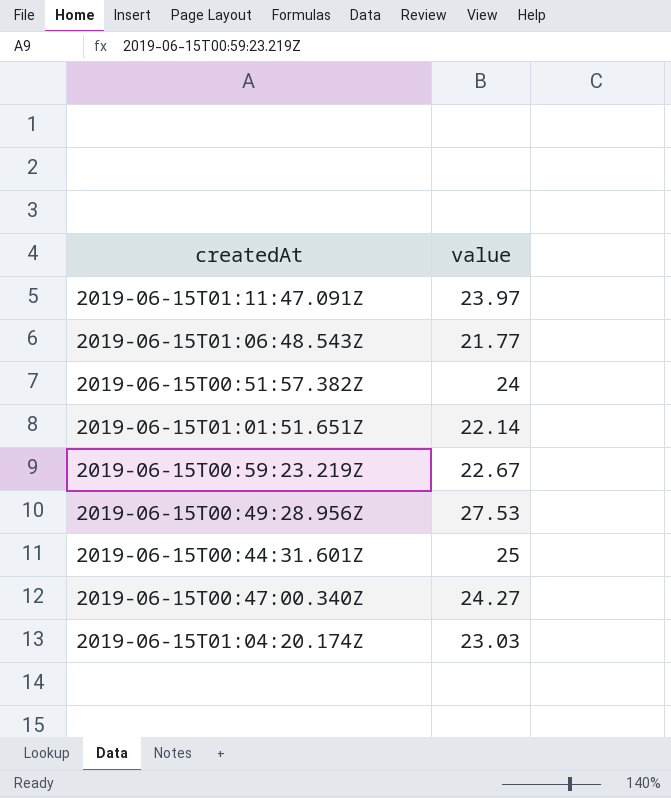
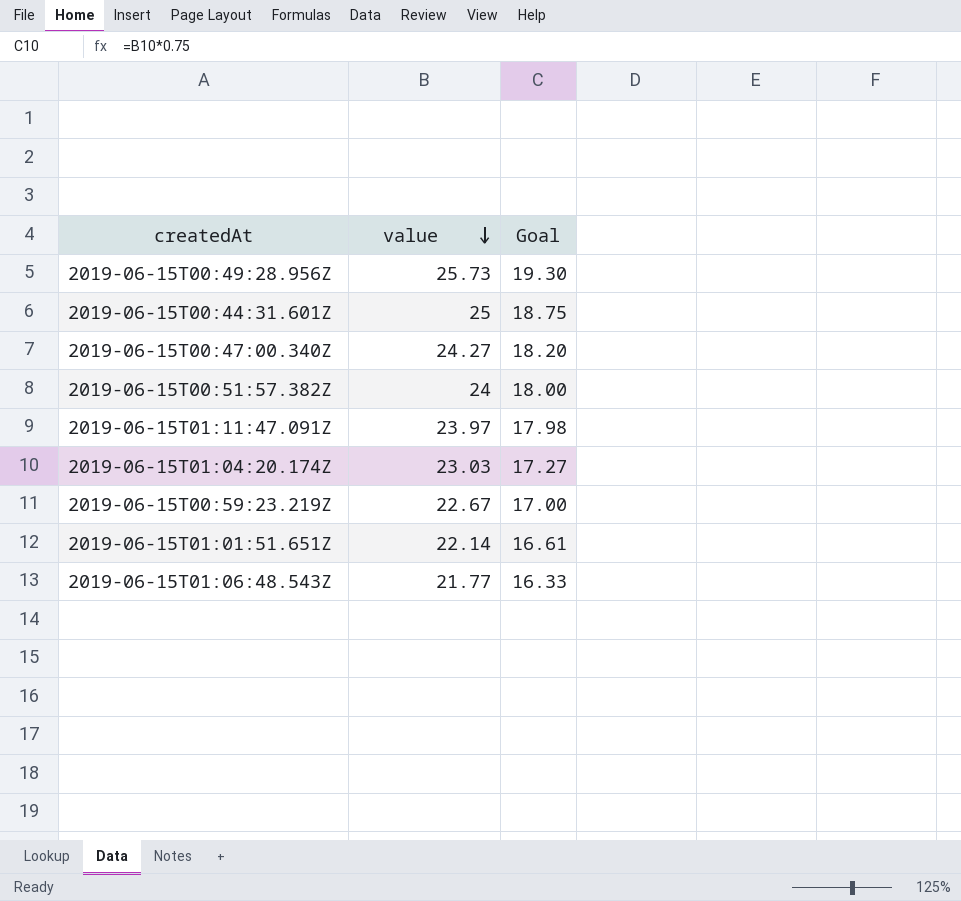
row order: none -> value descending
column Goal | formula: none -> [value] * 0.75
2019-06-15T00:49:28.956Z | value: 27.53 -> 25.73

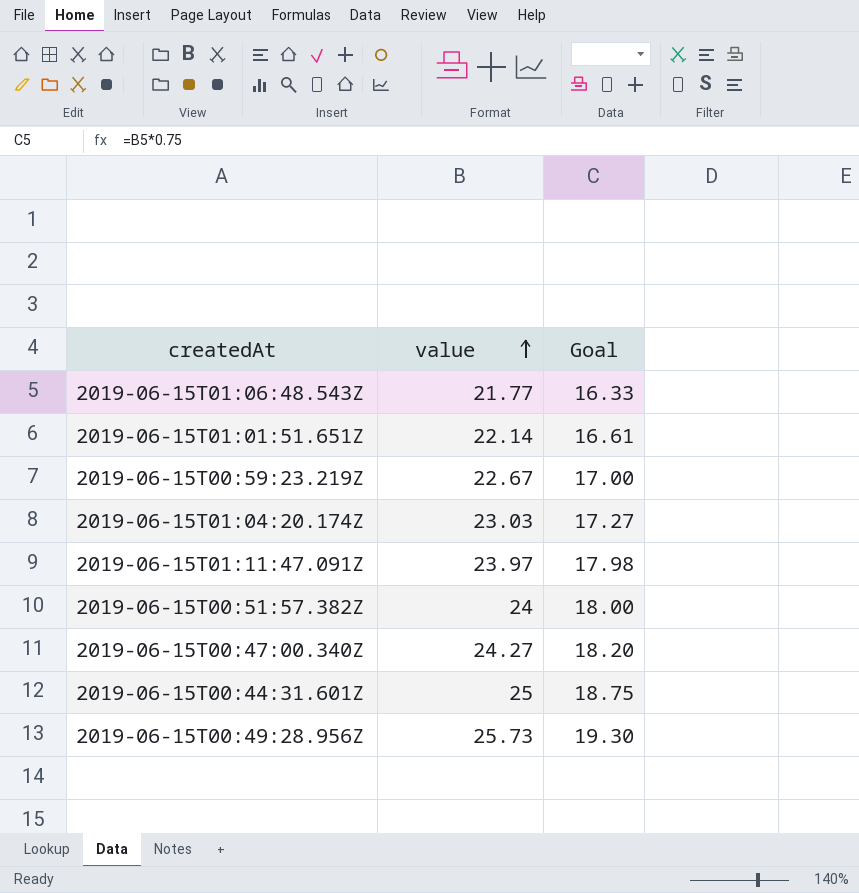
row order: value descending -> value ascending

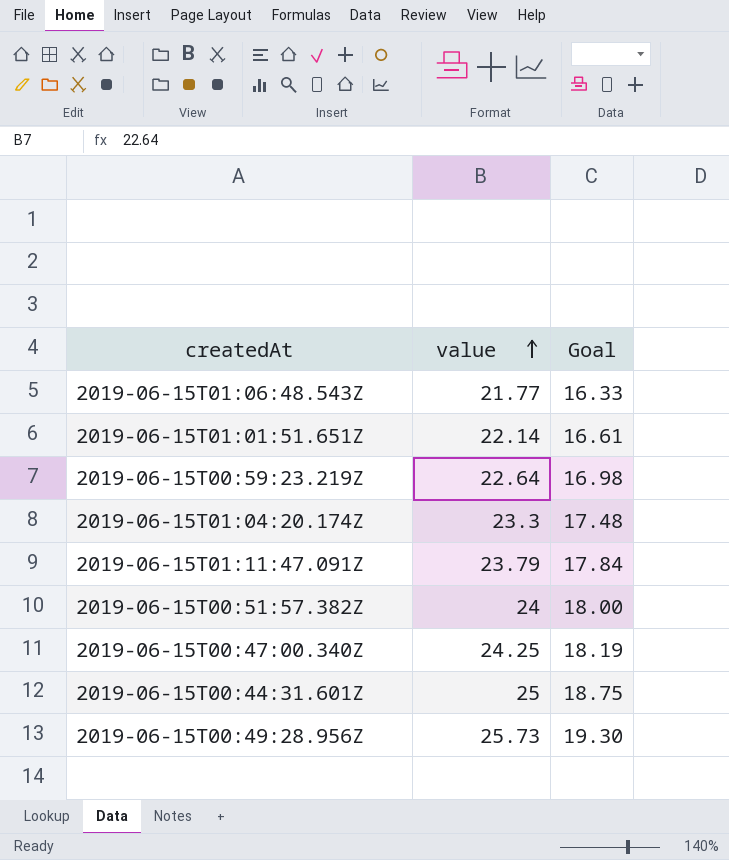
2019-06-15T00:59:23.219Z | value: 22.67 -> 22.64
2019-06-15T00:59:23.219Z | Goal: 17.00 -> 16.98
2019-06-15T01:04:20.174Z | value: 23.03 -> 23.3
2019-06-15T01:04:20.174Z | Goal: 17.27 -> 17.48
2019-06-15T01:11:47.091Z | value: 23.97 -> 23.79
2019-06-15T01:11:47.091Z | Goal: 17.98 -> 17.84
2019-06-15T00:47:00.340Z | value: 24.27 -> 24.25
2019-06-15T00:47:00.340Z | Goal: 18.20 -> 18.19

